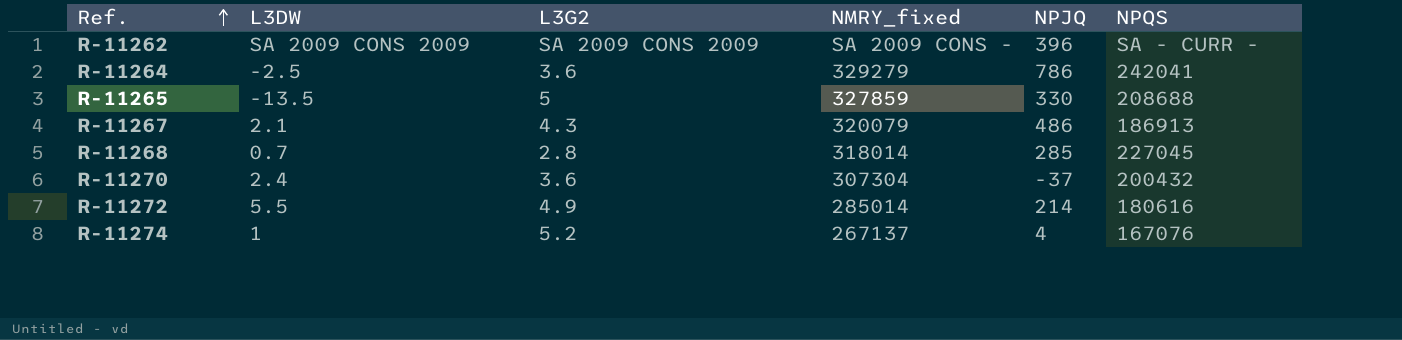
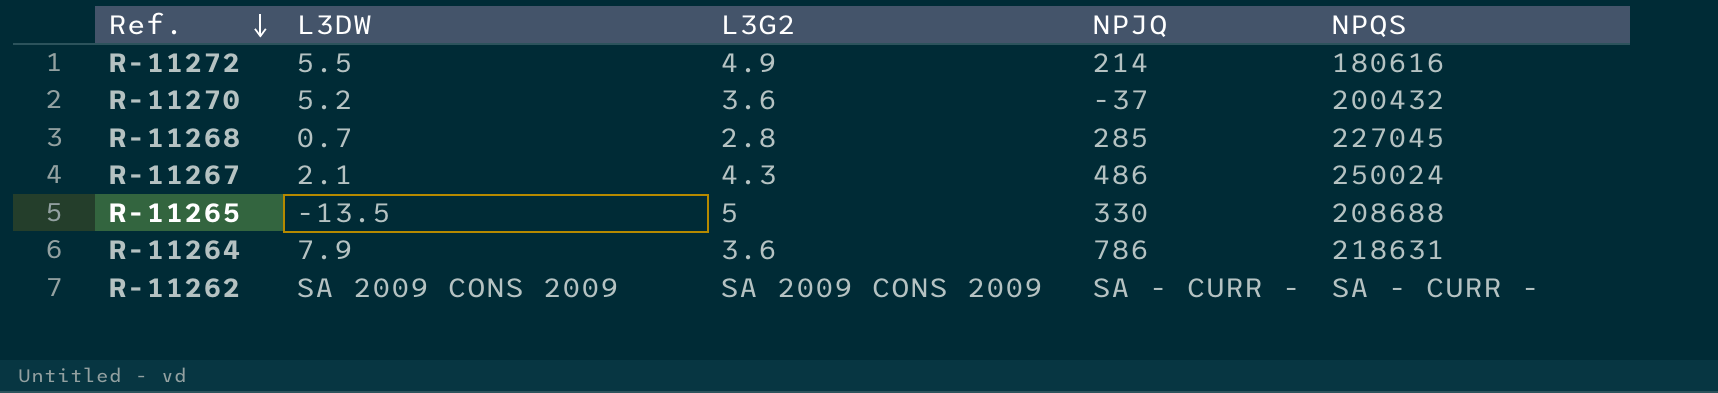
row order: Ref. ascending -> Ref. descending
column NMRY_fixed | position: 4 -> none
row R-11274: 1 | 5.2 | 267137 | 4 | 167076 -> none
R-11270 | L3DW: 2.4 -> 5.2
R-11267 | NPQS: 186913 -> 250024
R-11264 | L3DW: -2.5 -> 7.9
R-11264 | NPQS: 242041 -> 218631
R-11262 | NPJQ: 396 -> SA - CURR -

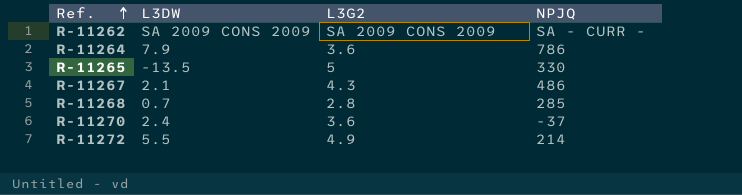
row order: Ref. descending -> Ref. ascending
column NPQS | position: 5 -> none
R-11270 | L3DW: 5.2 -> 2.4

